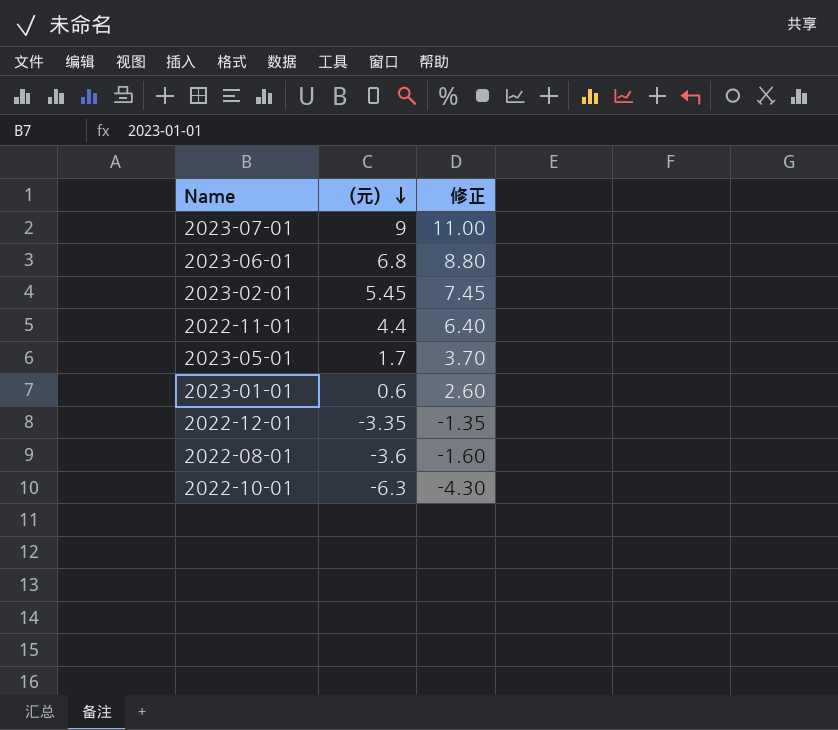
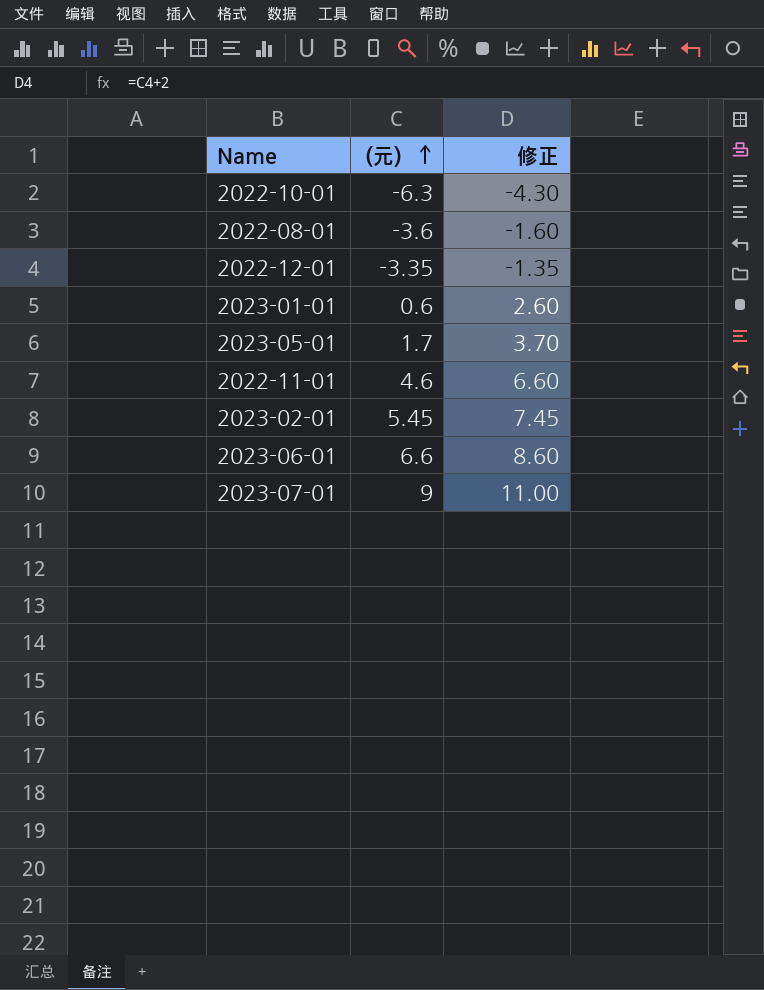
row order: (元) descending -> (元) ascending
2022-11-01 | (元): 4.4 -> 4.6
2022-11-01 | 修正: 6.40 -> 6.60
2023-06-01 | (元): 6.8 -> 6.6
2023-06-01 | 修正: 8.80 -> 8.60

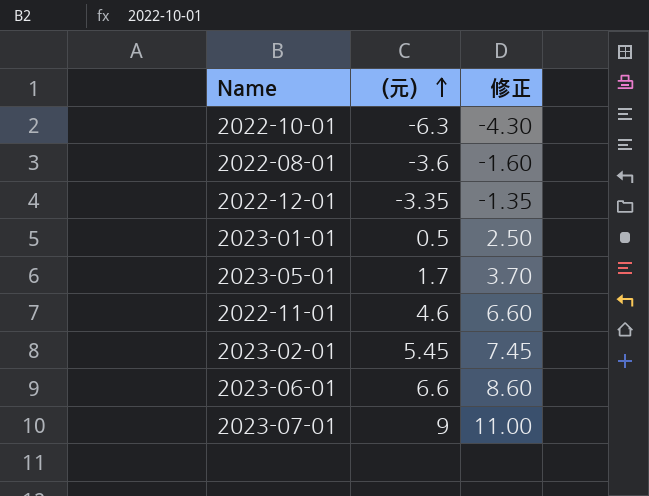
2023-01-01 | (元): 0.6 -> 0.5
2023-01-01 | 修正: 2.60 -> 2.50

